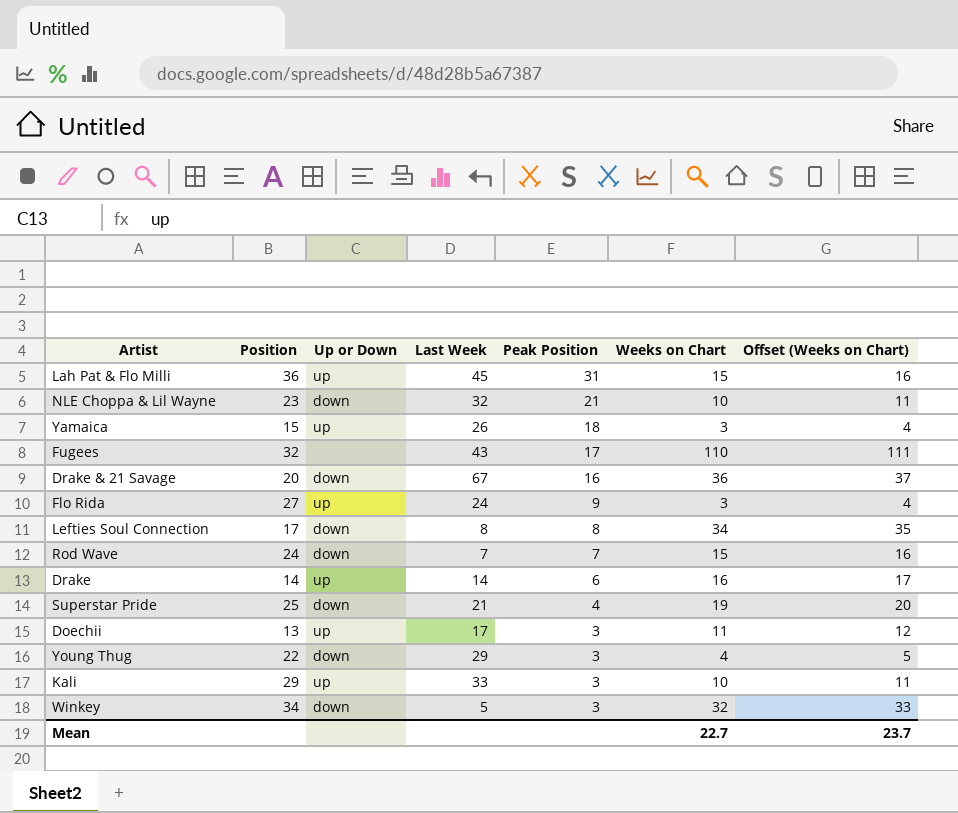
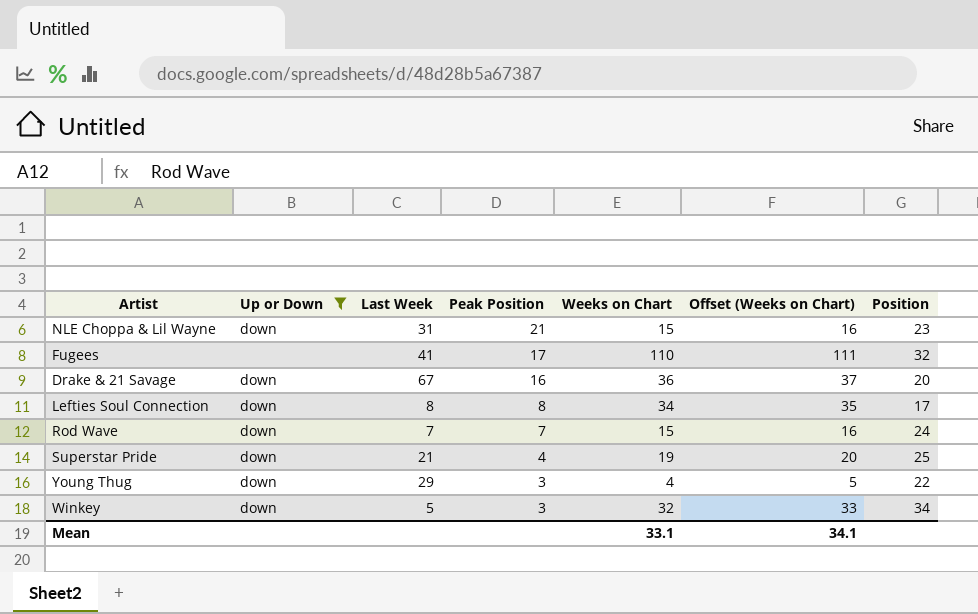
filter: none -> Up or Down != up
column Position | position: 2 -> 7
NLE Choppa & Lil Wayne | Last Week: 32 -> 31
NLE Choppa & Lil Wayne | Weeks on Chart: 10 -> 15
NLE Choppa & Lil Wayne | Offset (Weeks on Chart): 11 -> 16
Fugees | Last Week: 43 -> 41
Mean | Weeks on Chart: 22.7 -> 33.1
Mean | Offset (Weeks on Chart): 23.7 -> 34.1

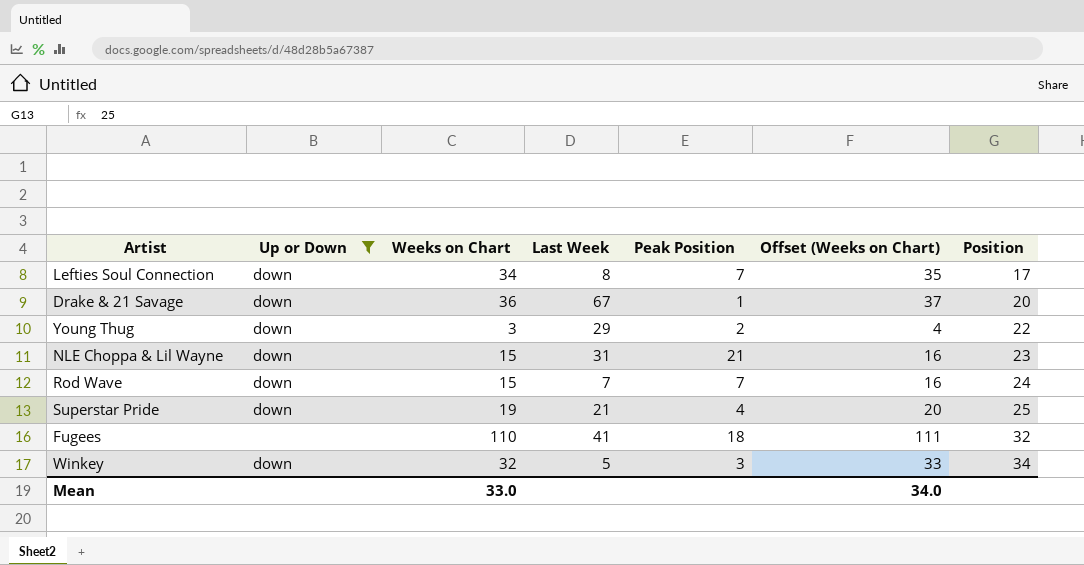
row order: Peak Position descending -> Position ascending
column Weeks on Chart | position: 5 -> 3
Lefties Soul Connection | Peak Position: 8 -> 7
Drake & 21 Savage | Peak Position: 16 -> 1
Young Thug | Weeks on Chart: 4 -> 3
Young Thug | Peak Position: 3 -> 2
Young Thug | Offset (Weeks on Chart): 5 -> 4
Fugees | Peak Position: 17 -> 18
Mean | Weeks on Chart: 33.1 -> 33.0
Mean | Offset (Weeks on Chart): 34.1 -> 34.0

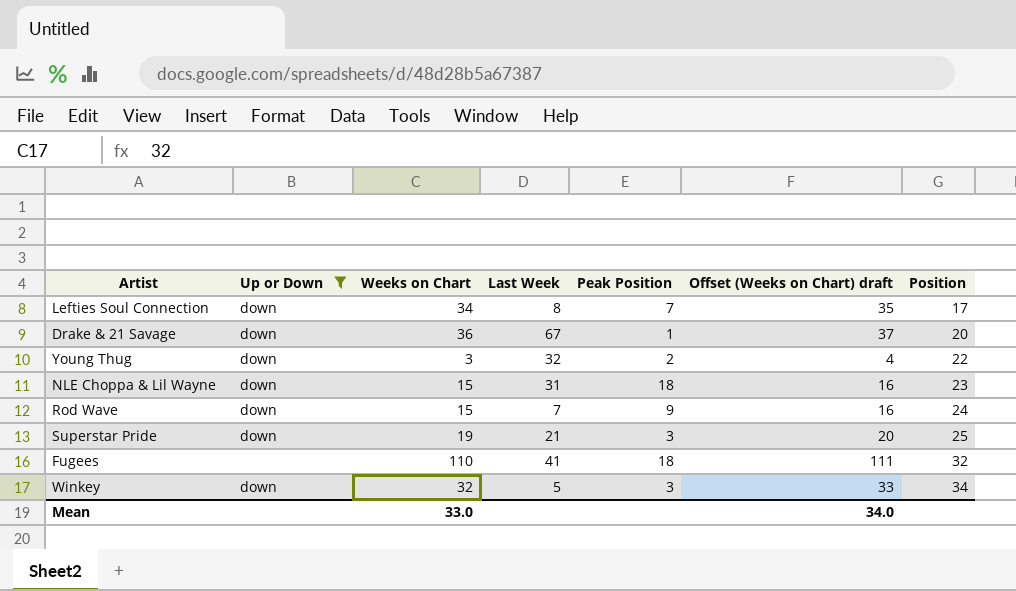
column name: Offset (Weeks on Chart) -> Offset (Weeks on Chart) draft
Young Thug | Last Week: 29 -> 32
NLE Choppa & Lil Wayne | Peak Position: 21 -> 18
Rod Wave | Peak Position: 7 -> 9
Superstar Pride | Peak Position: 4 -> 3

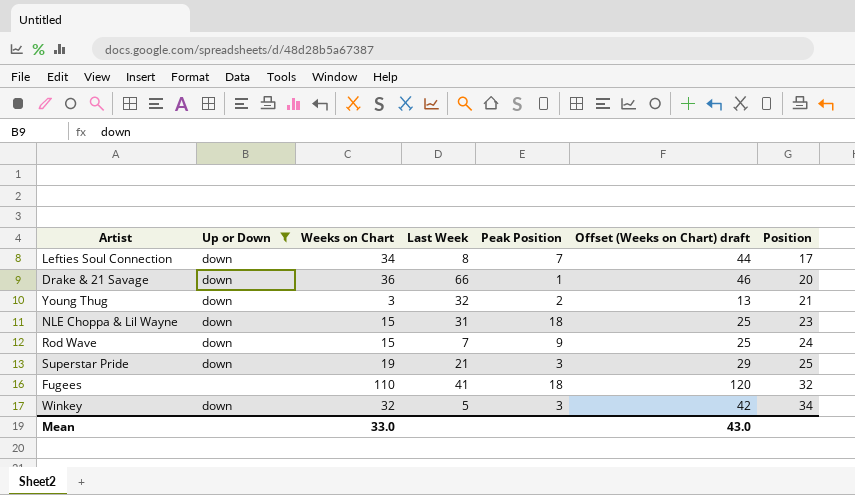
column Offset (Weeks on Chart) draft | formula: [Weeks on Chart] + 1 -> [Weeks on Chart] + 10
Drake & 21 Savage | Last Week: 67 -> 66
Young Thug | Position: 22 -> 21
Mean | Offset (Weeks on Chart) draft: 34.0 -> 43.0

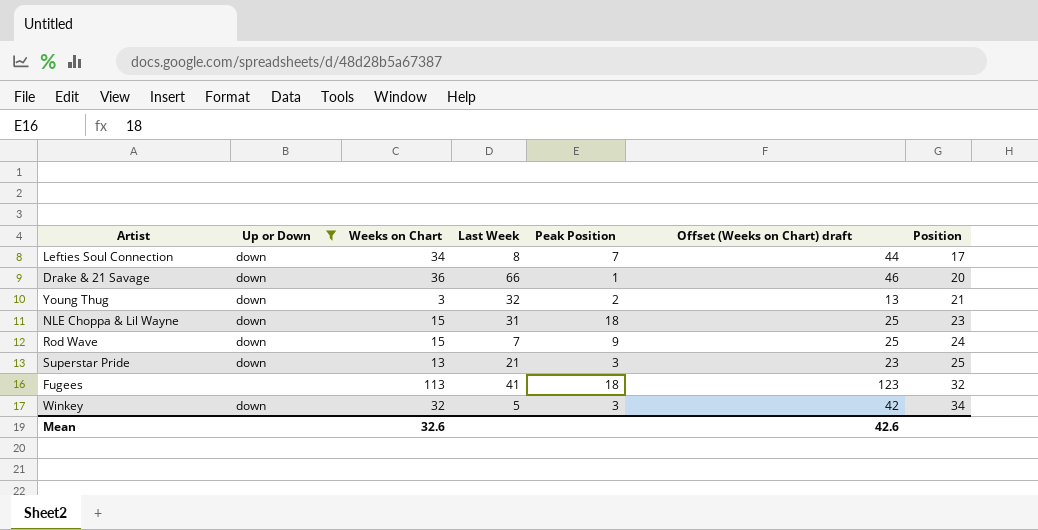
Superstar Pride | Weeks on Chart: 19 -> 13
Superstar Pride | Offset (Weeks on Chart) draft: 29 -> 23
Fugees | Weeks on Chart: 110 -> 113
Fugees | Offset (Weeks on Chart) draft: 120 -> 123
Mean | Weeks on Chart: 33.0 -> 32.6
Mean | Offset (Weeks on Chart) draft: 43.0 -> 42.6

